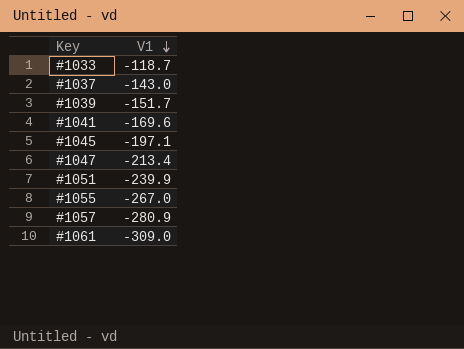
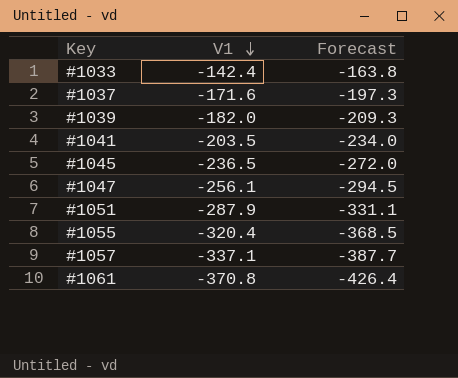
column Forecast | formula: none -> [V1] * 1.15
#1033 | V1: -118.7 -> -142.4
#1037 | V1: -143.0 -> -171.6
#1039 | V1: -151.7 -> -182.0
#1041 | V1: -169.6 -> -203.5
#1045 | V1: -197.1 -> -236.5
#1047 | V1: -213.4 -> -256.1
#1051 | V1: -239.9 -> -287.9
#1055 | V1: -267.0 -> -320.4
#1057 | V1: -280.9 -> -337.1
#1061 | V1: -309.0 -> -370.8

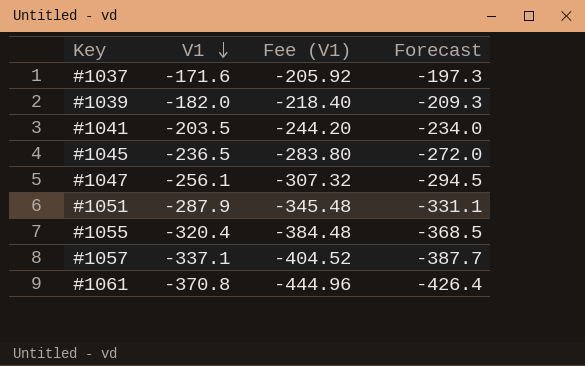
column Fee (V1) | formula: none -> [V1] * 1.2
row #1033: -142.4 | -163.8 -> none

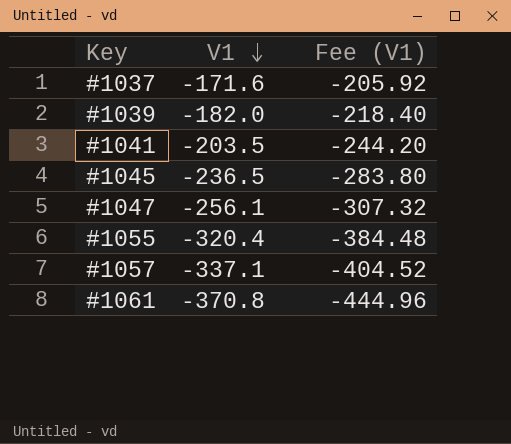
column Forecast | formula: [V1] * 1.15 -> none
row #1051: -287.9 | -345.48 | -331.1 -> none

